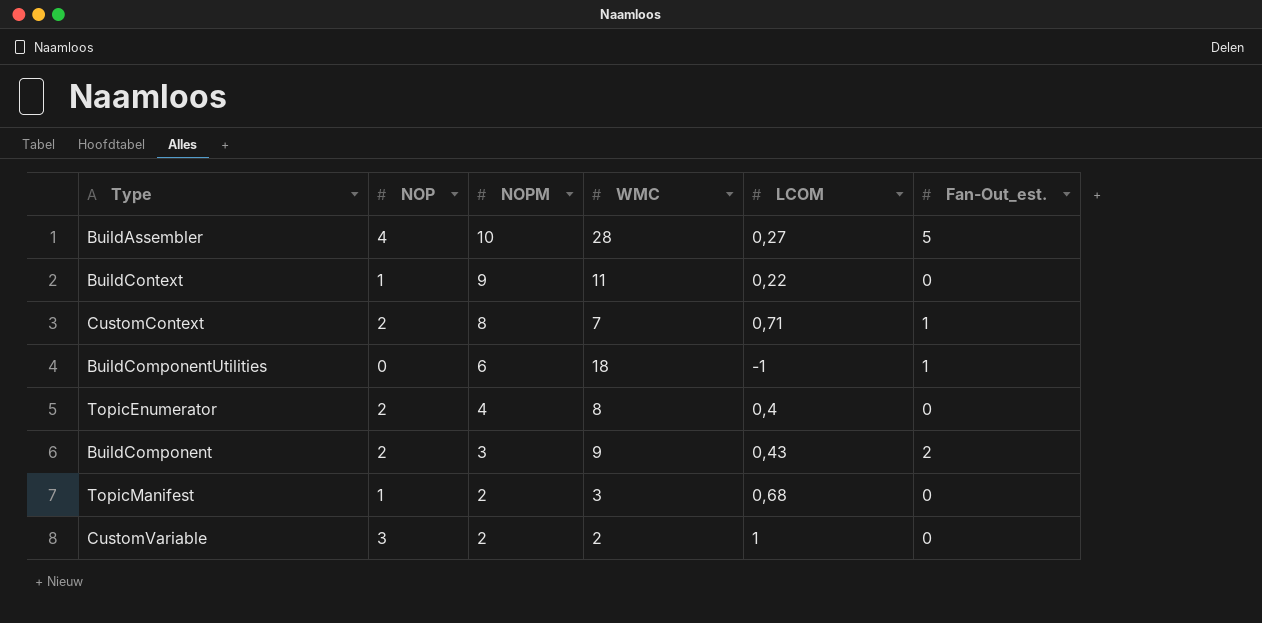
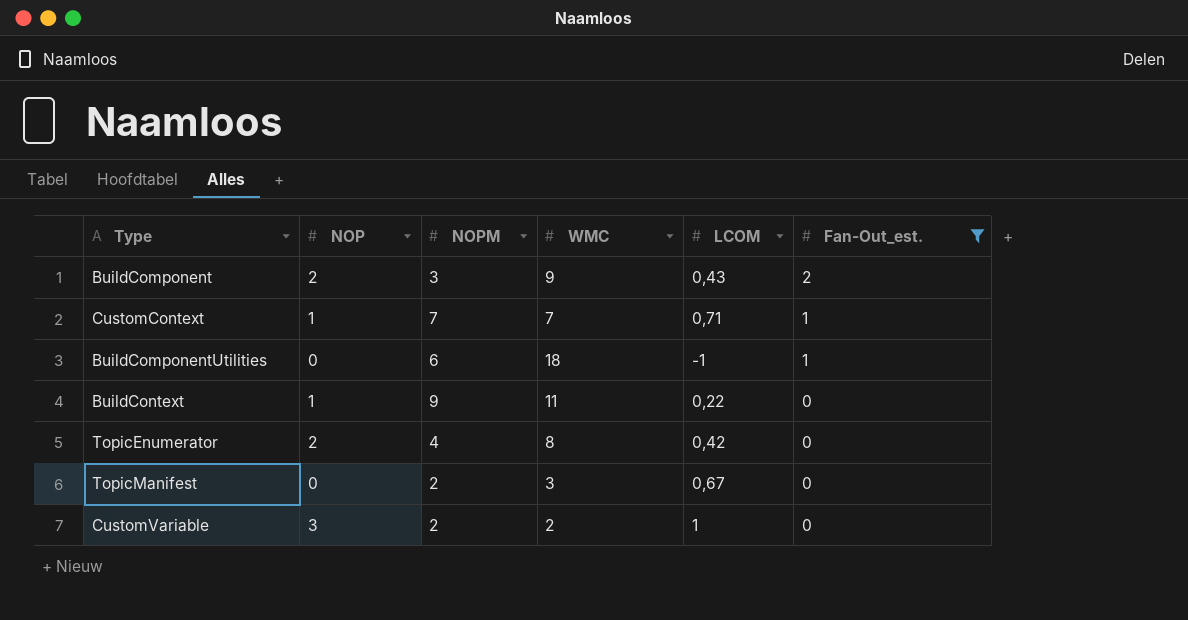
filter: none -> Fan-Out_est. != 5
row order: NOPM descending -> Fan-Out_est. descending
CustomContext | NOP: 2 -> 1
CustomContext | NOPM: 8 -> 7
TopicEnumerator | LCOM: 0,4 -> 0,42
TopicManifest | NOP: 1 -> 0
TopicManifest | LCOM: 0,68 -> 0,67

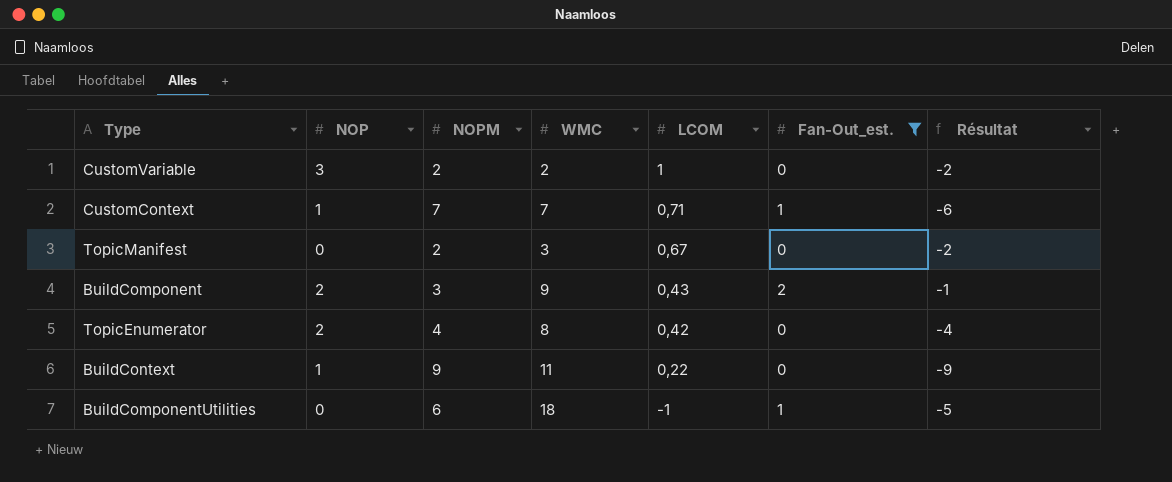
row order: Fan-Out_est. descending -> LCOM descending
column Résultat | formula: none -> [Fan-Out_est.] - [NOPM]

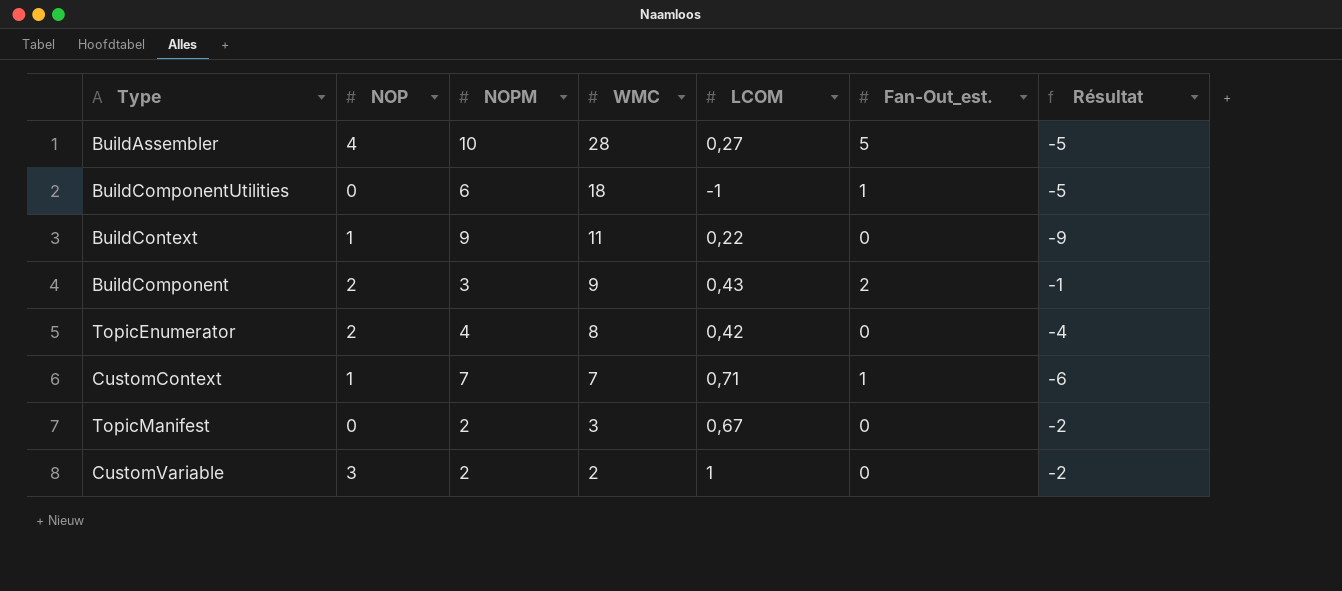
filter: Fan-Out_est. != 5 -> none
row order: LCOM descending -> WMC descending

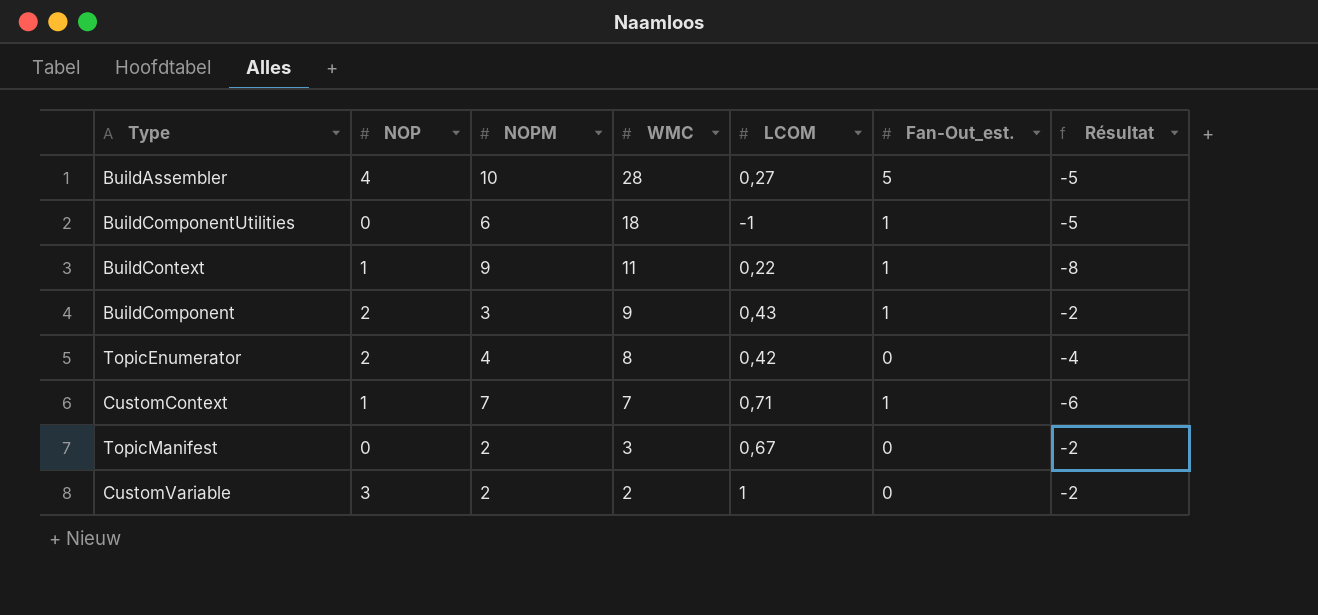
BuildContext | Fan-Out_est.: 0 -> 1
BuildContext | Résultat: -9 -> -8
BuildComponent | Fan-Out_est.: 2 -> 1
BuildComponent | Résultat: -1 -> -2

